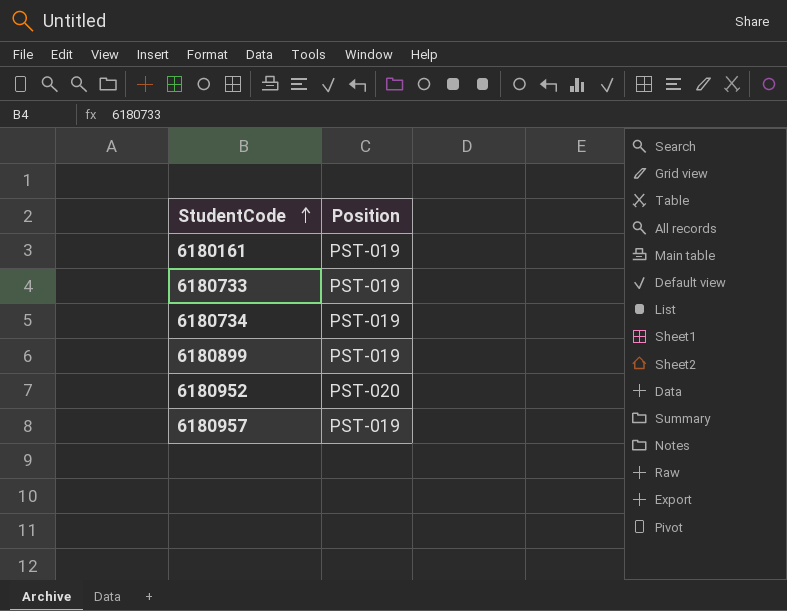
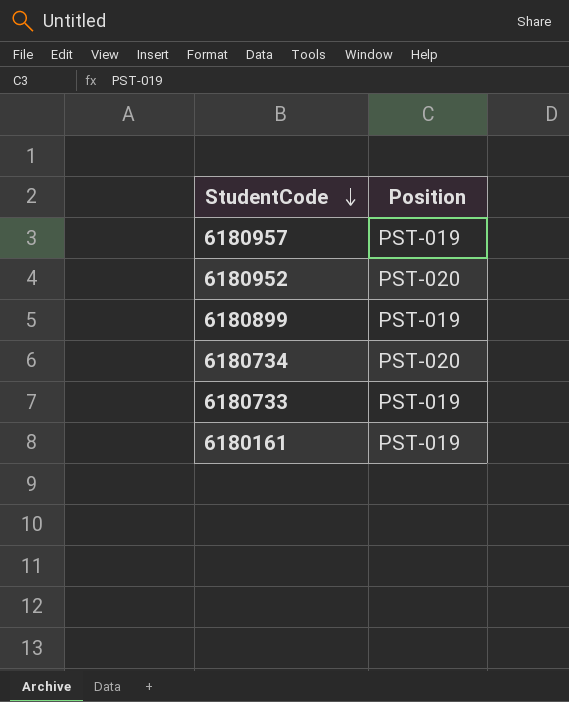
row order: StudentCode ascending -> StudentCode descending
6180734 | Position: PST-019 -> PST-020

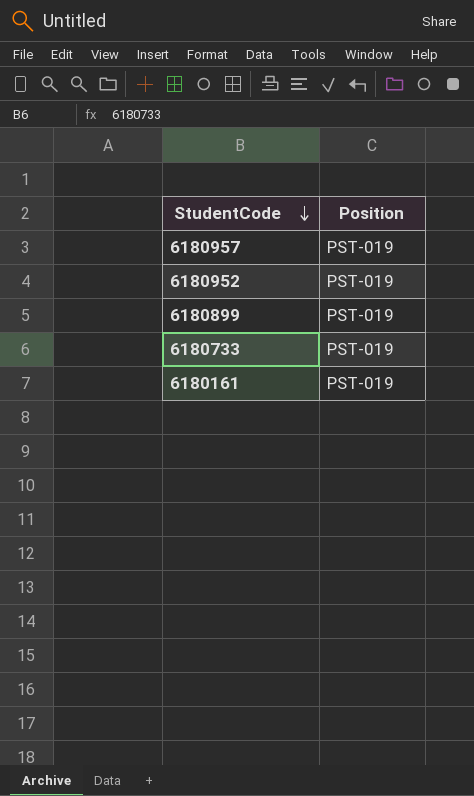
row 6180734: PST-020 -> none
6180952 | Position: PST-020 -> PST-019

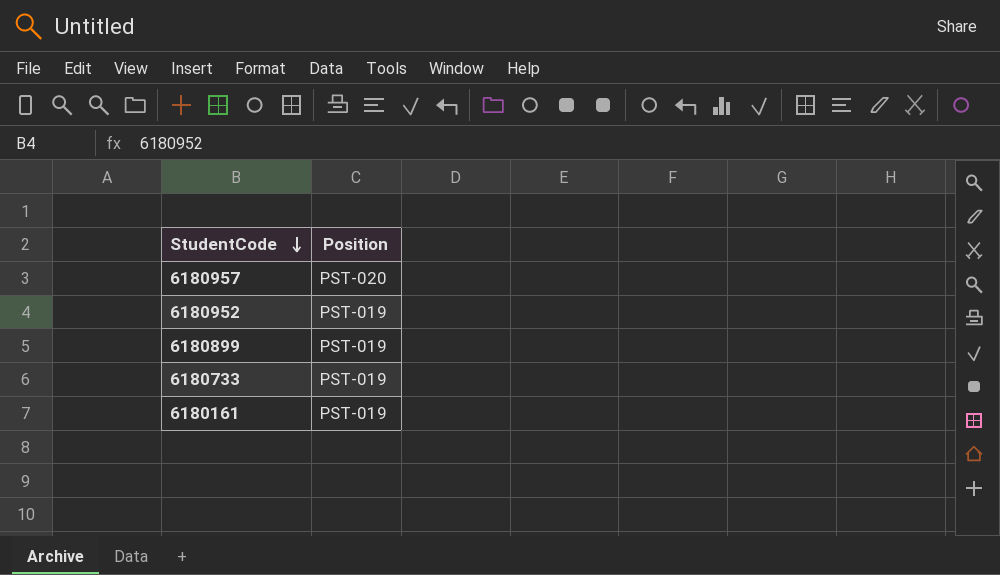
6180957 | Position: PST-019 -> PST-020

